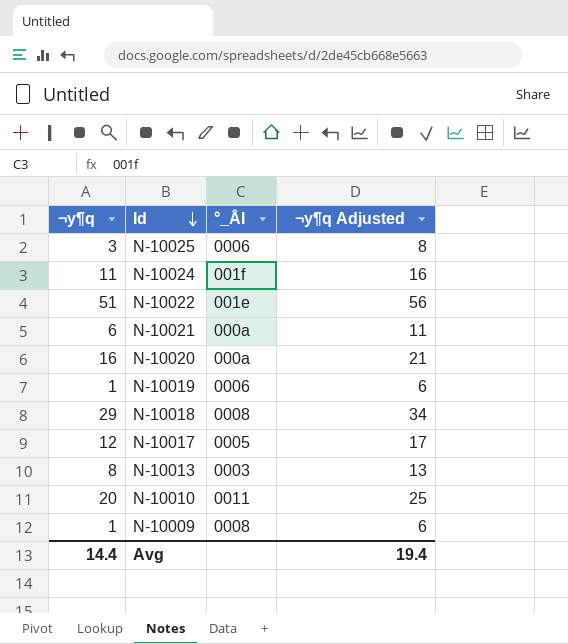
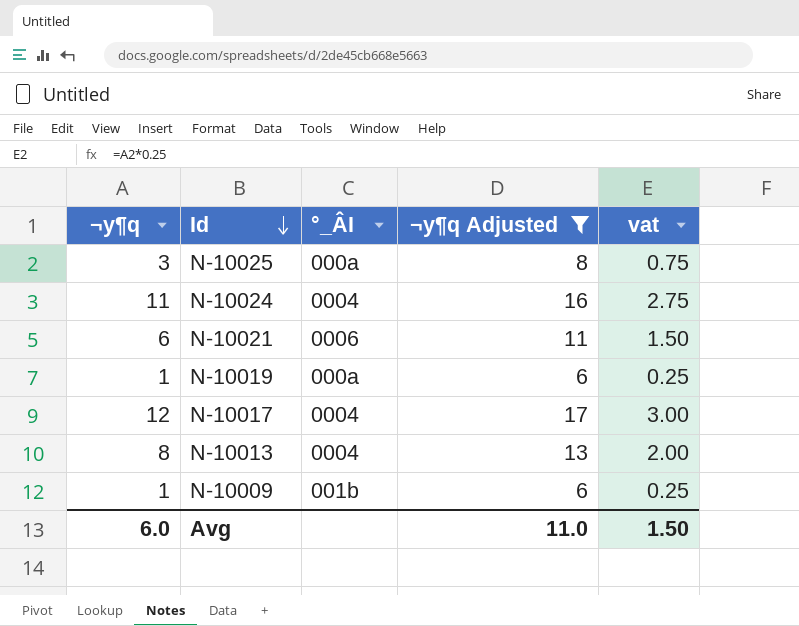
filter: none -> ¬y¶q Adjusted <= 17
column vat | formula: none -> [¬y¶q] * 0.25
N-10025 | °_ÂI: 0006 -> 000a
N-10024 | °_ÂI: 001f -> 0004
N-10021 | °_ÂI: 000a -> 0006
N-10019 | °_ÂI: 0006 -> 000a
N-10017 | °_ÂI: 0005 -> 0004
N-10013 | °_ÂI: 0003 -> 0004
N-10009 | °_ÂI: 0008 -> 001b
Avg | ¬y¶q: 14.4 -> 6.0
Avg | ¬y¶q Adjusted: 19.4 -> 11.0

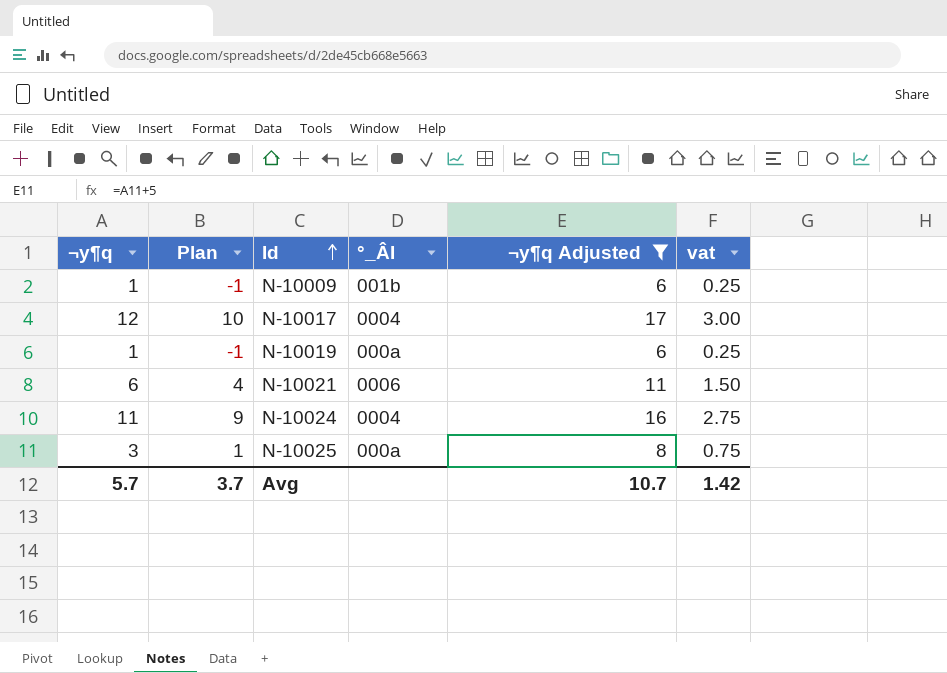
row order: Id descending -> Id ascending
column Plan | formula: none -> [¬y¶q] - 2
row N-10013: 8 | 0004 | 13 | 2.00 -> none
Avg | ¬y¶q: 6.0 -> 5.7
Avg | ¬y¶q Adjusted: 11.0 -> 10.7
Avg | vat: 1.50 -> 1.42

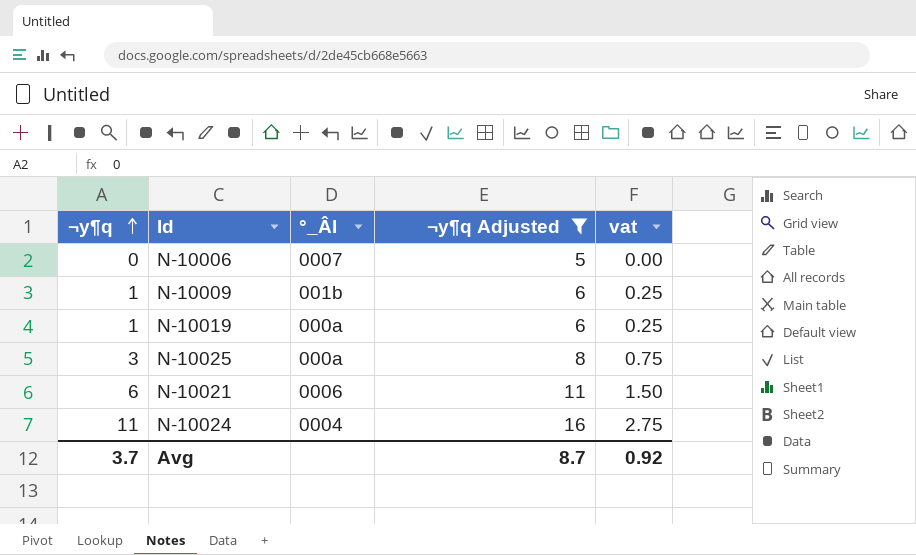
row order: Id ascending -> ¬y¶q ascending
column Plan | formula: [¬y¶q] - 2 -> none
row N-10017: 12 | 10 | 0004 | 17 | 3.00 -> none
row N-10006: none -> 0 | 0007 | 5 | 0.00
Avg | ¬y¶q: 5.7 -> 3.7
Avg | ¬y¶q Adjusted: 10.7 -> 8.7
Avg | vat: 1.42 -> 0.92

